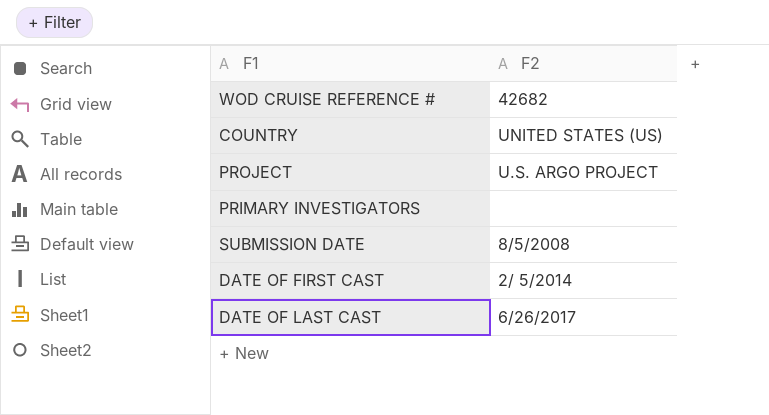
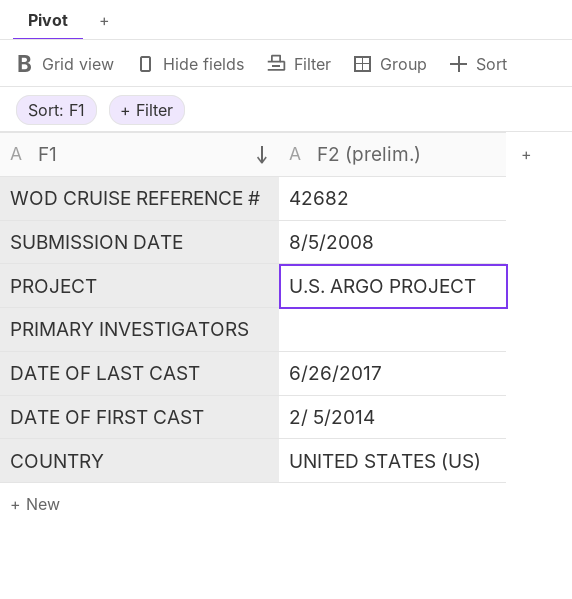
row order: none -> F1 descending
column name: F2 -> F2 (prelim.)

